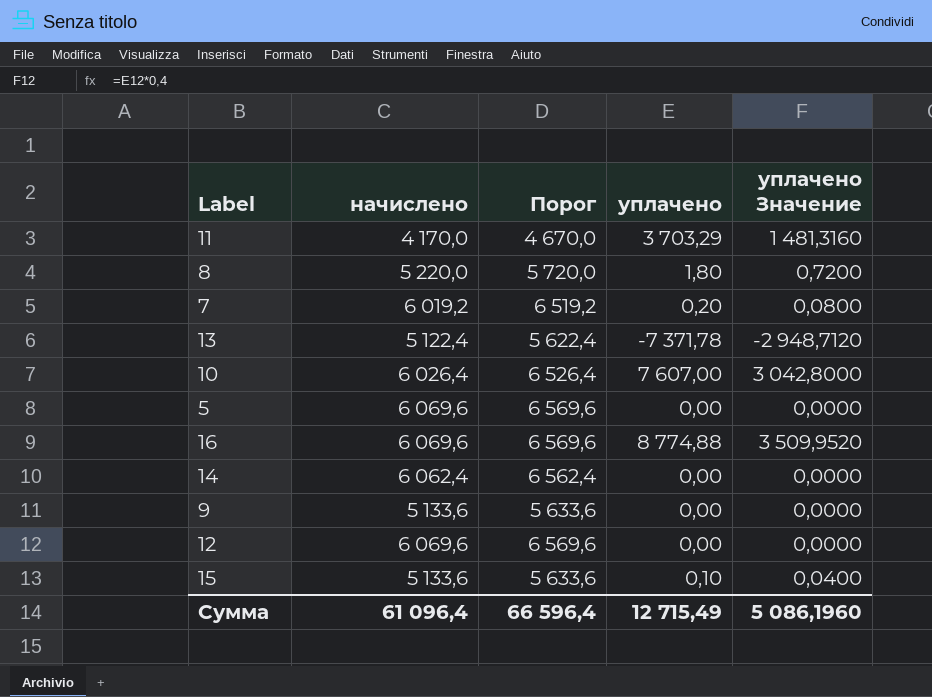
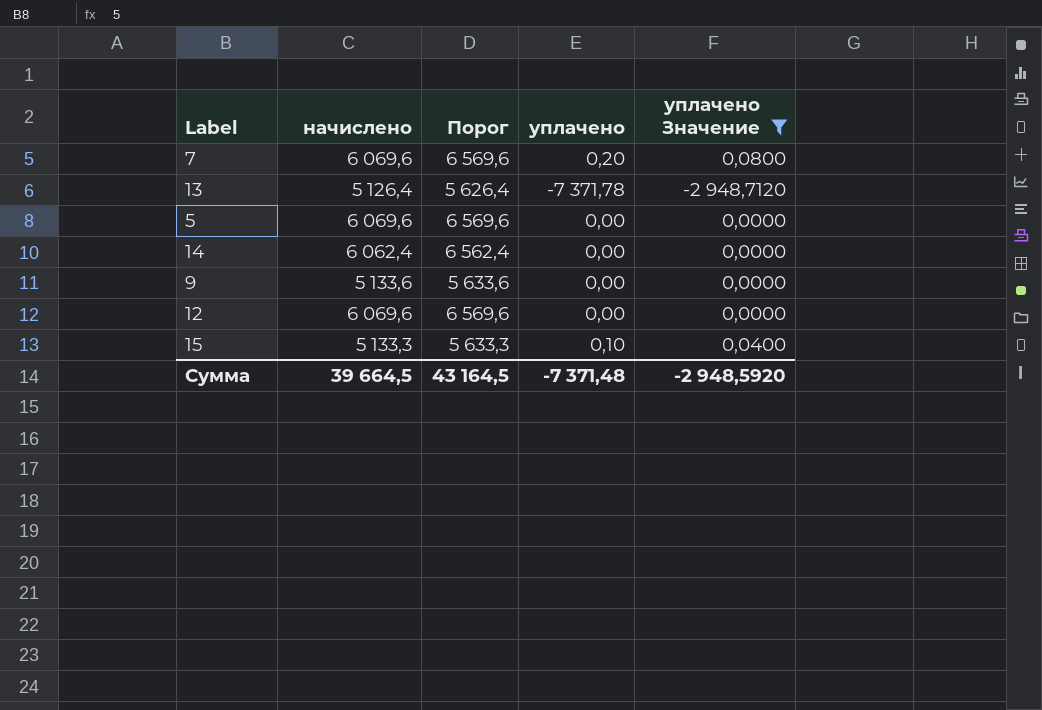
filter: none -> уплачено Значение <= 0,0800
7 | начислено: 6 019,2 -> 6 069,6
7 | Порог: 6 519,2 -> 6 569,6
13 | начислено: 5 122,4 -> 5 126,4
13 | Порог: 5 622,4 -> 5 626,4
15 | начислено: 5 133,6 -> 5 133,3
15 | Порог: 5 633,6 -> 5 633,3
Сумма | начислено: 61 096,4 -> 39 664,5
Сумма | Порог: 66 596,4 -> 43 164,5
Сумма | уплачено: 12 715,49 -> -7 371,48
Сумма | уплачено Значение: 5 086,1960 -> -2 948,5920

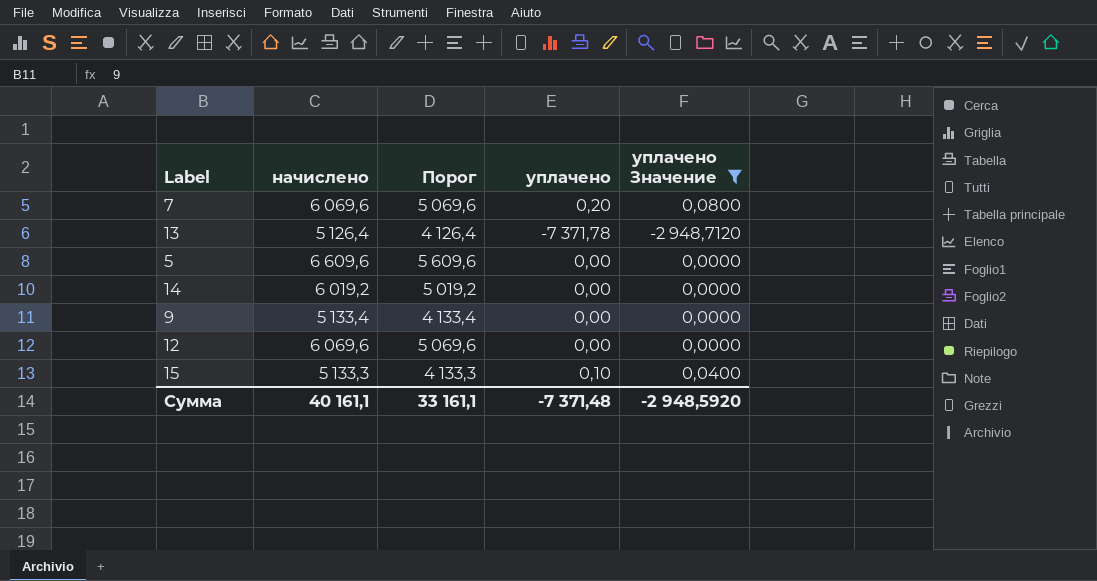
column Порог | formula: [начислено] + 500 -> [начислено] - 1000
5 | начислено: 6 069,6 -> 6 609,6
14 | начислено: 6 062,4 -> 6 019,2
9 | начислено: 5 133,6 -> 5 133,4
Сумма | начислено: 39 664,5 -> 40 161,1
Сумма | Порог: 43 164,5 -> 33 161,1

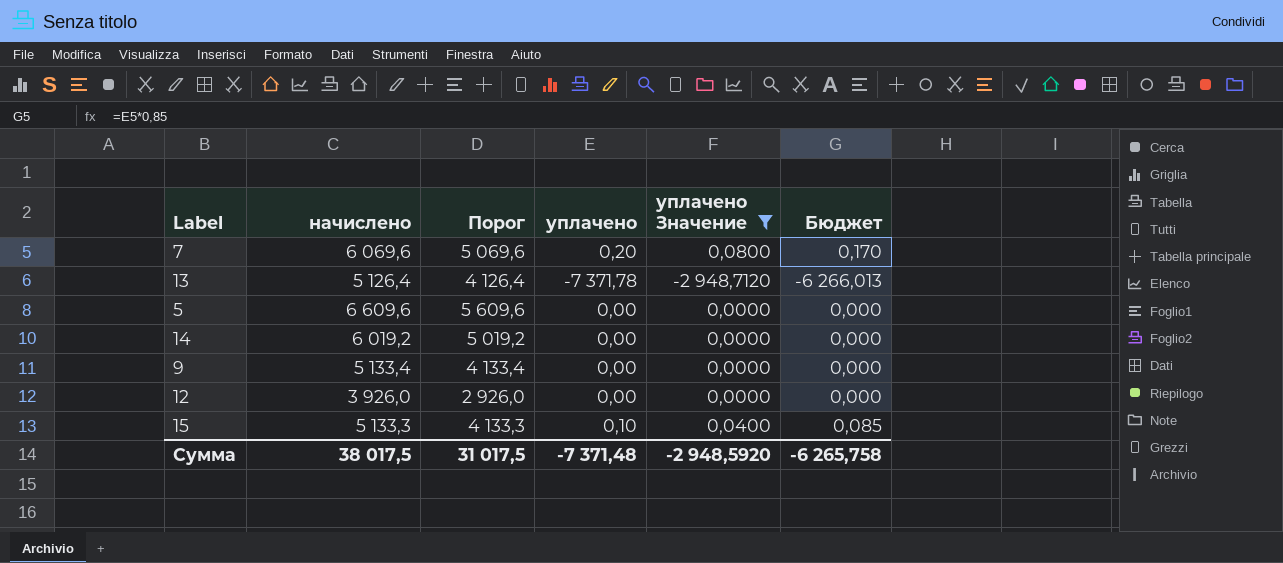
column Бюджет | formula: none -> [уплачено] * 0,85
12 | начислено: 6 069,6 -> 3 926,0
12 | Порог: 5 069,6 -> 2 926,0
Сумма | начислено: 40 161,1 -> 38 017,5
Сумма | Порог: 33 161,1 -> 31 017,5

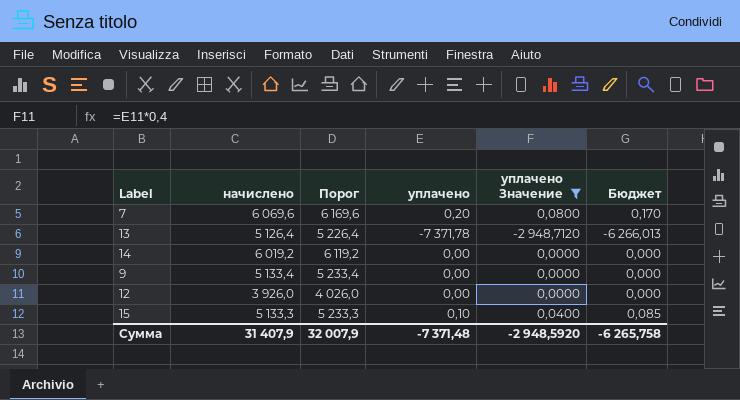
column Порог | formula: [начислено] - 1000 -> [начислено] + 100
row 5: 6 609,6 | 5 609,6 | 0,00 | 0,0000 | 0,000 -> none
Сумма | начислено: 38 017,5 -> 31 407,9
Сумма | Порог: 31 017,5 -> 32 007,9

